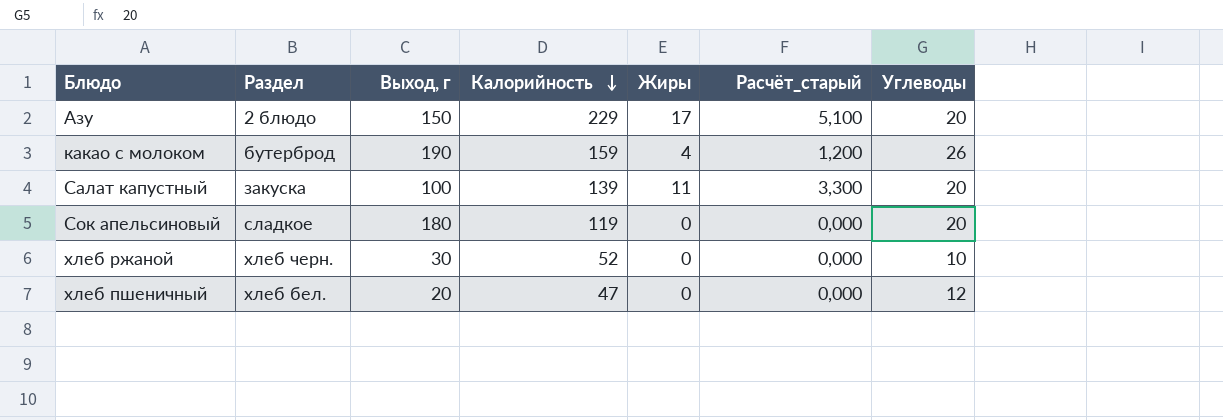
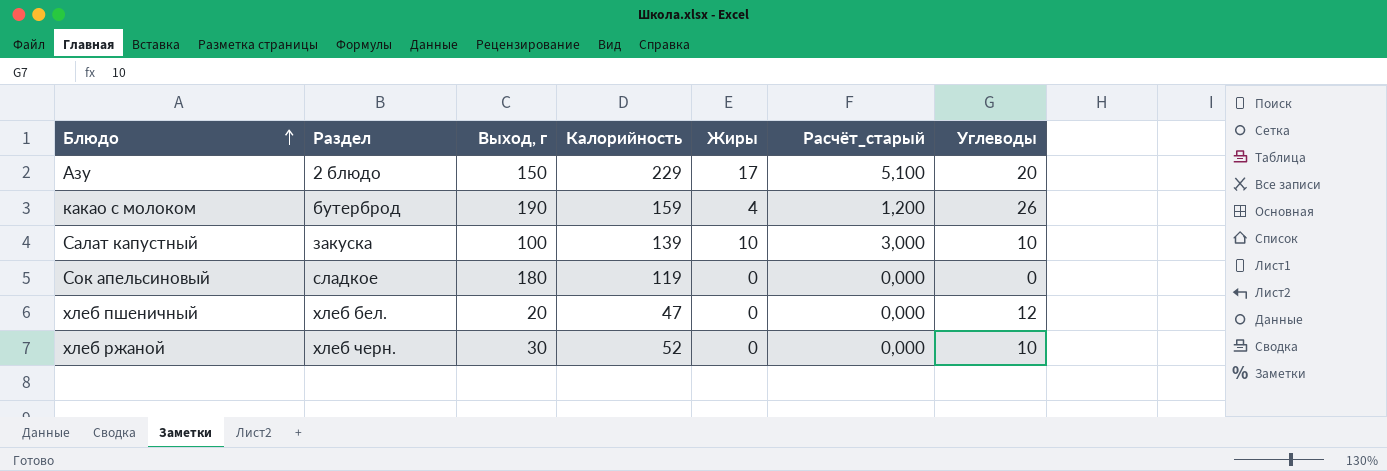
row order: Калорийность descending -> Блюдо ascending
Салат капустный | Жиры: 11 -> 10
Салат капустный | Расчёт_старый: 3,300 -> 3,000
Салат капустный | Углеводы: 20 -> 10
Сок апельсиновый | Углеводы: 20 -> 0

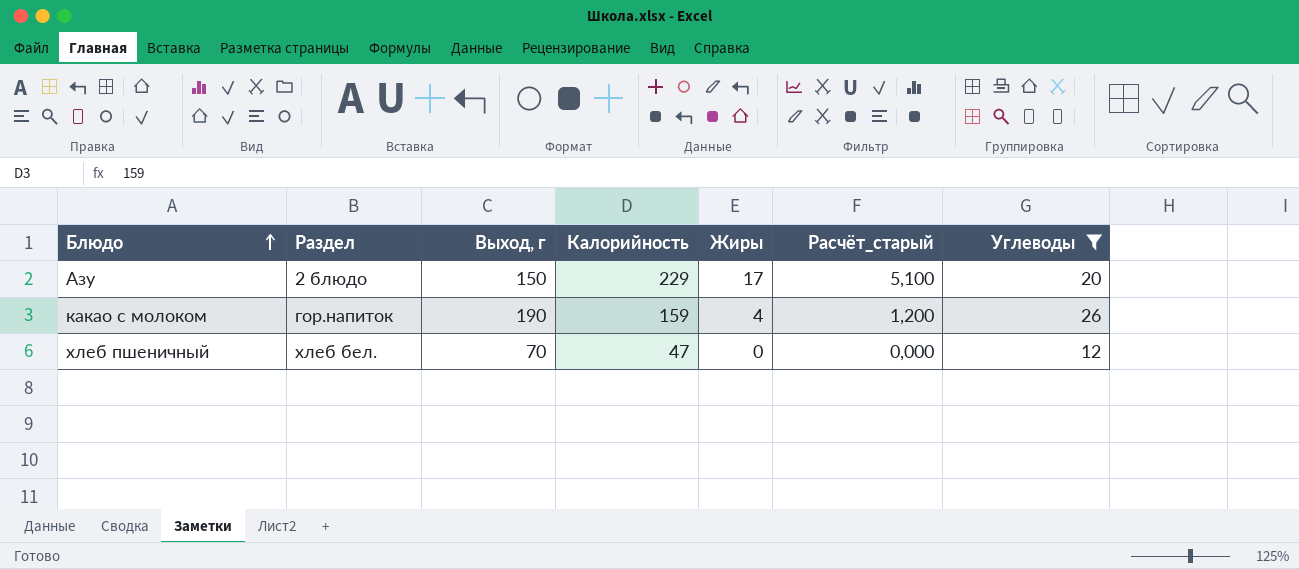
filter: none -> Углеводы >= 12
какао с молоком | Раздел: бутерброд -> гор.напиток
хлеб пшеничный | Выход, г: 20 -> 70

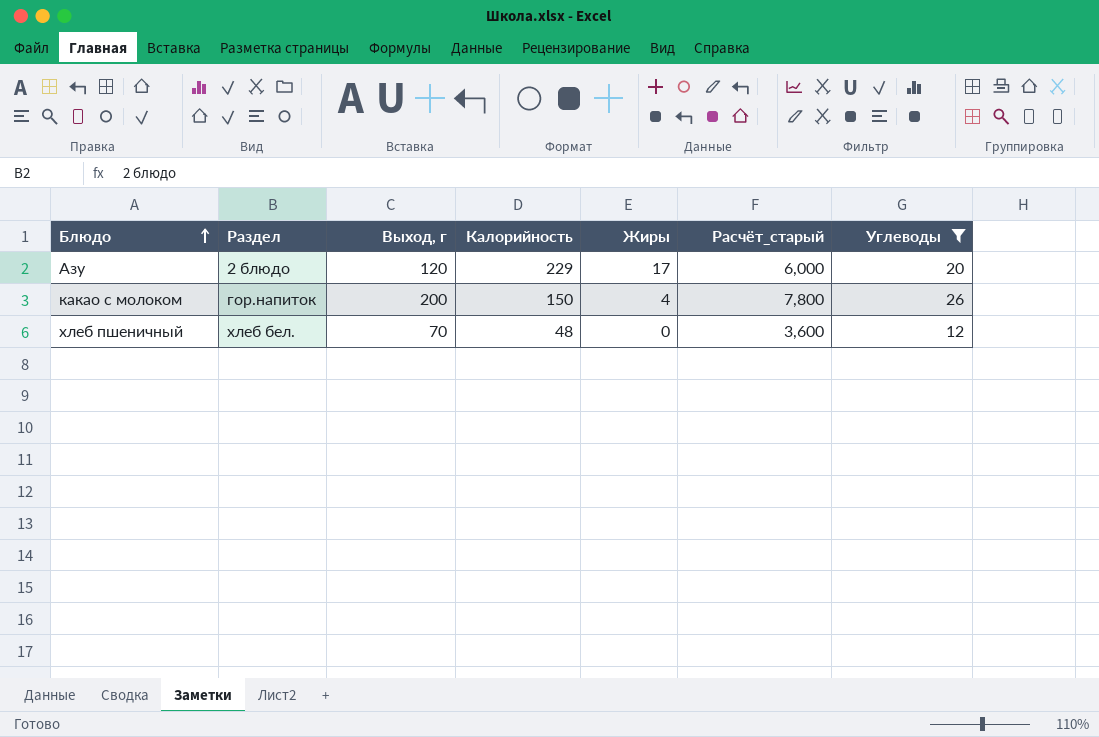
column Расчёт_старый | formula: [Жиры] * 0,3 -> [Углеводы] * 0,3
Азу | Выход, г: 150 -> 120
какао с молоком | Выход, г: 190 -> 200
какао с молоком | Калорийность: 159 -> 150
хлеб пшеничный | Калорийность: 47 -> 48

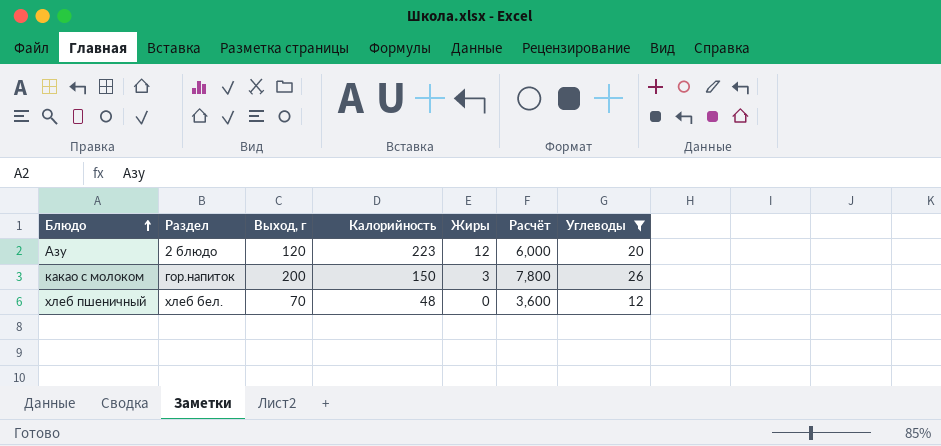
column name: Расчёт_старый -> Расчёт
Азу | Калорийность: 229 -> 223
Азу | Жиры: 17 -> 12
какао с молоком | Жиры: 4 -> 3

